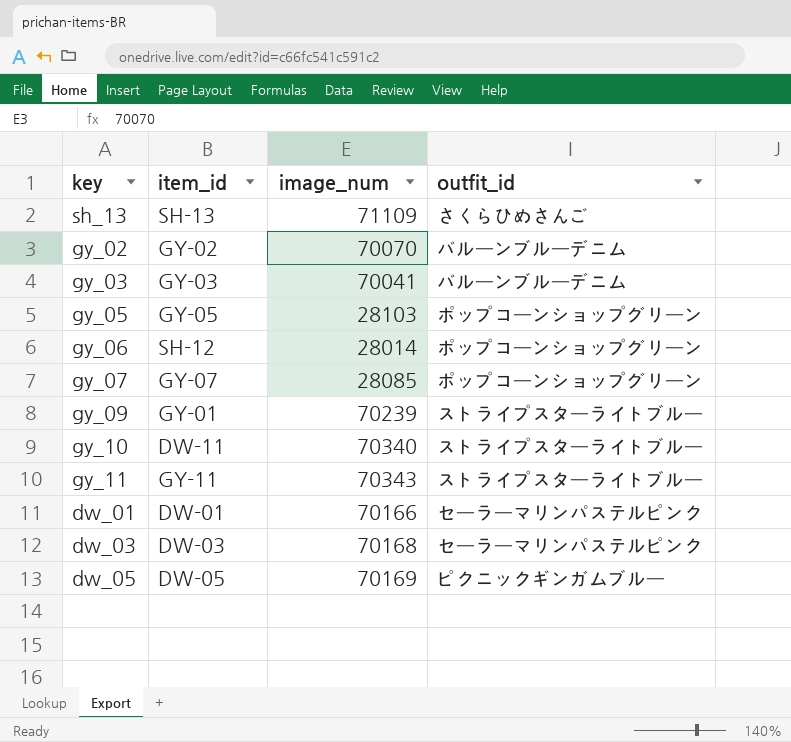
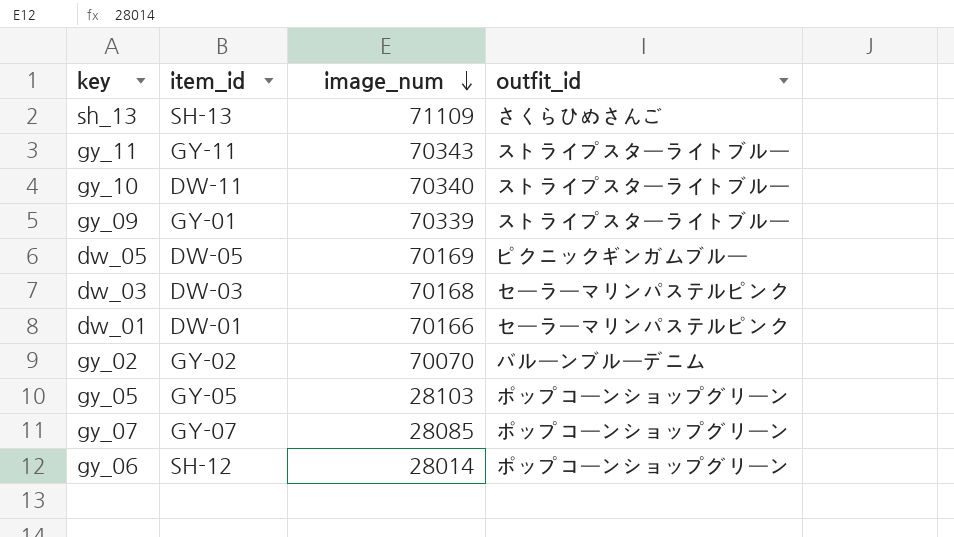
row order: none -> image_num descending
row gy_03: GY-03 | 70041 | バルーンブルーデニム -> none
gy_09 | image_num: 70239 -> 70339

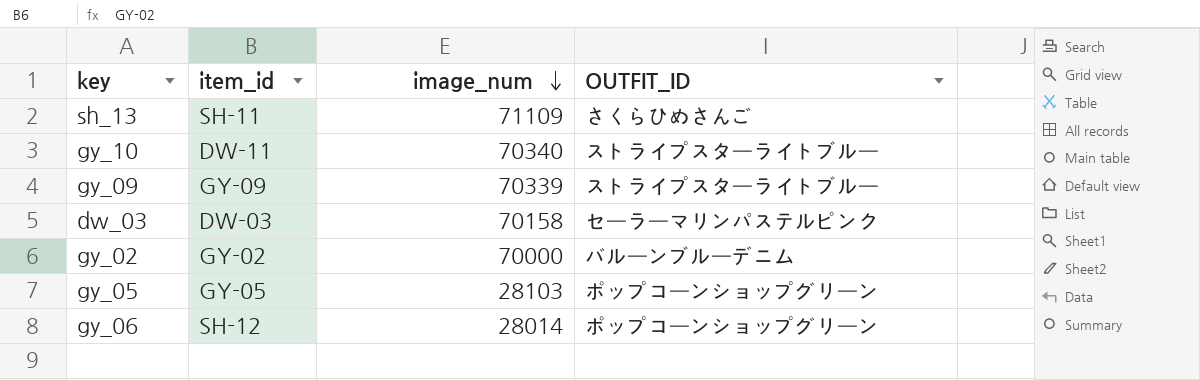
column name: outfit_id -> OUTFIT_ID
row gy_11: GY-11 | 70343 | ストライプスターライトブルー -> none
row dw_05: DW-05 | 70169 | ピクニックギンガムブルー -> none
row dw_01: DW-01 | 70166 | セーラーマリンパステルピンク -> none
row gy_07: GY-07 | 28085 | ポップコーンショップグリーン -> none
sh_13 | item_id: SH-13 -> SH-11
gy_09 | item_id: GY-01 -> GY-09
dw_03 | image_num: 70168 -> 70158
gy_02 | image_num: 70070 -> 70000

